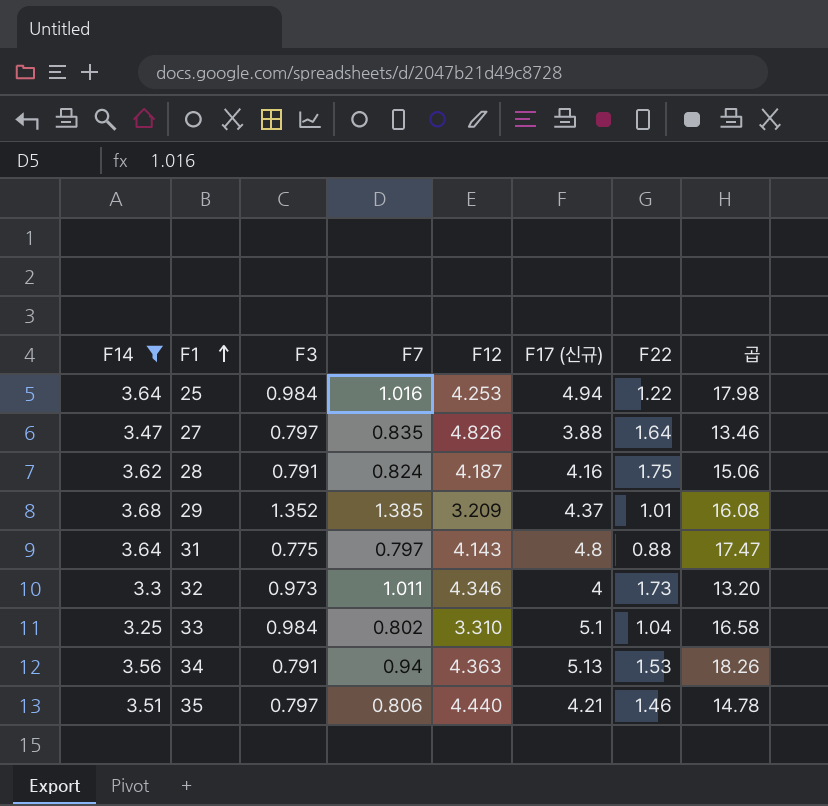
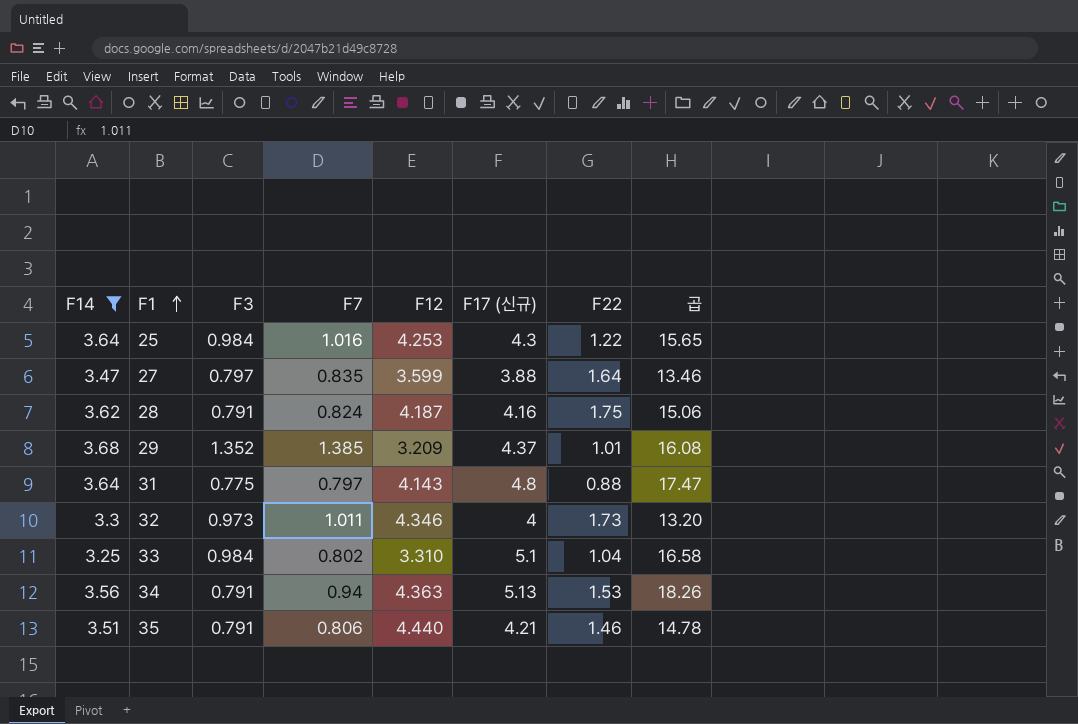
25 | F17 (신규): 4.94 -> 4.3
25 | 곱: 17.98 -> 15.65
27 | F12: 4.826 -> 3.599
35 | F3: 0.797 -> 0.791

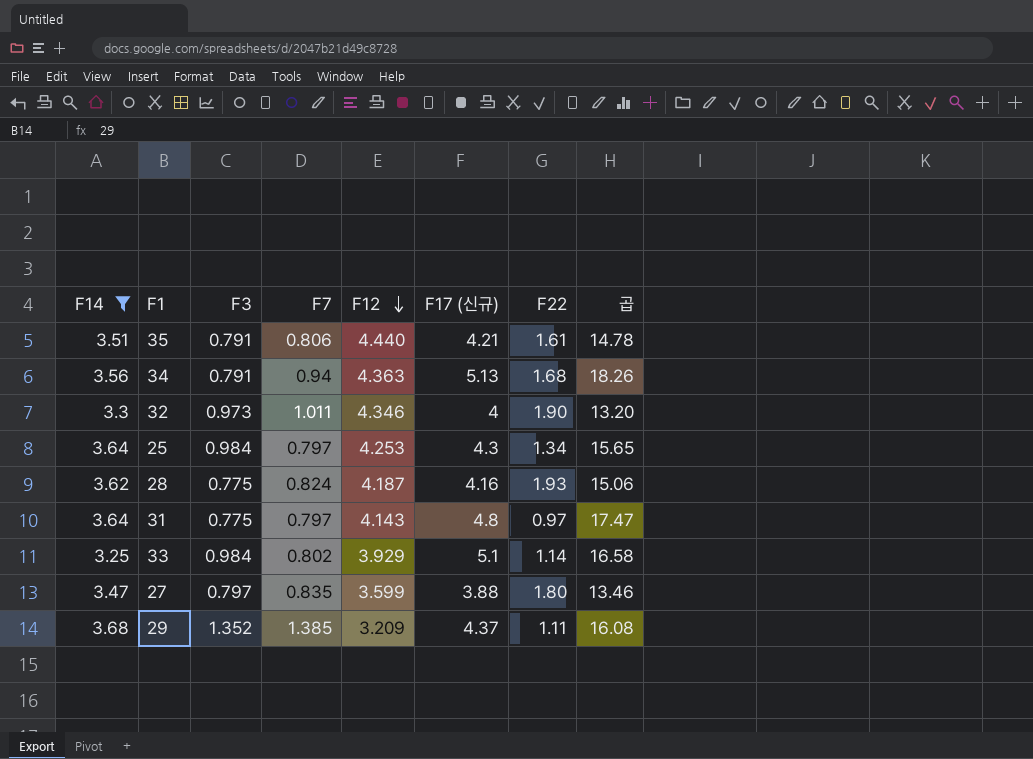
row order: F1 ascending -> F12 descending
35 | F22: 1.46 -> 1.61
34 | F22: 1.53 -> 1.68
32 | F22: 1.73 -> 1.90
25 | F7: 1.016 -> 0.797
25 | F22: 1.22 -> 1.34
28 | F3: 0.791 -> 0.775
28 | F22: 1.75 -> 1.93
31 | F22: 0.88 -> 0.97
33 | F12: 3.310 -> 3.929
33 | F22: 1.04 -> 1.14
27 | F22: 1.64 -> 1.80
29 | F22: 1.01 -> 1.11

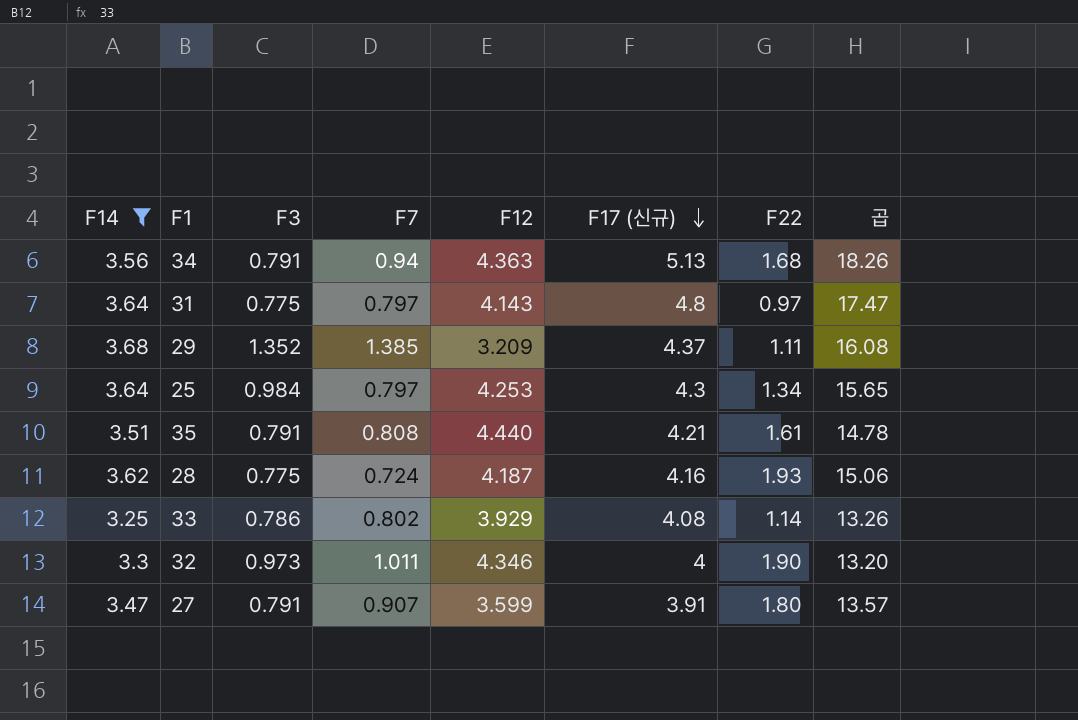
row order: F12 descending -> F17 (신규) descending
35 | F7: 0.806 -> 0.808
28 | F7: 0.824 -> 0.724
33 | F3: 0.984 -> 0.786
33 | F17 (신규): 5.1 -> 4.08
33 | 곱: 16.58 -> 13.26
27 | F3: 0.797 -> 0.791
27 | F7: 0.835 -> 0.907
27 | F17 (신규): 3.88 -> 3.91
27 | 곱: 13.46 -> 13.57

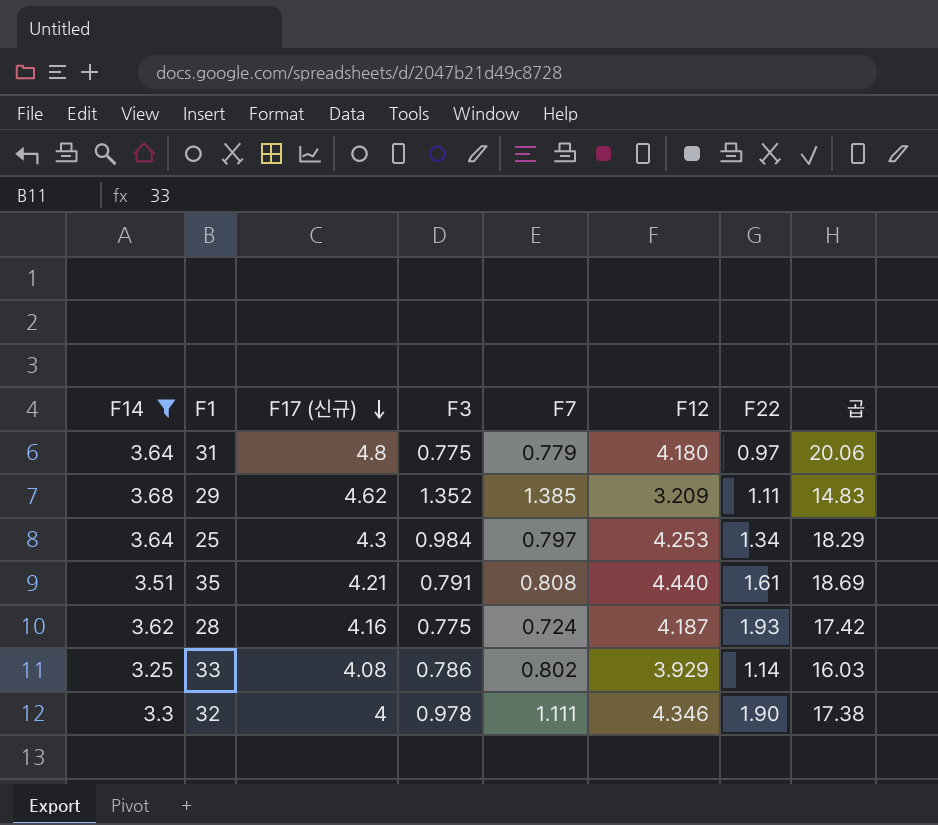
column F17 (신규) | position: 6 -> 3
column 곱 | formula: [F14] * [F17 (신규)] -> [F17 (신규)] * [F12]
row 34: 3.56 | 0.791 | 0.94 | 4.363 | 5.13 | 1.68 | 18.26 -> none
row 27: 3.47 | 0.791 | 0.907 | 3.599 | 3.91 | 1.80 | 13.57 -> none
31 | F7: 0.797 -> 0.779
31 | F12: 4.143 -> 4.180
29 | F17 (신규): 4.37 -> 4.62
32 | F3: 0.973 -> 0.978
32 | F7: 1.011 -> 1.111

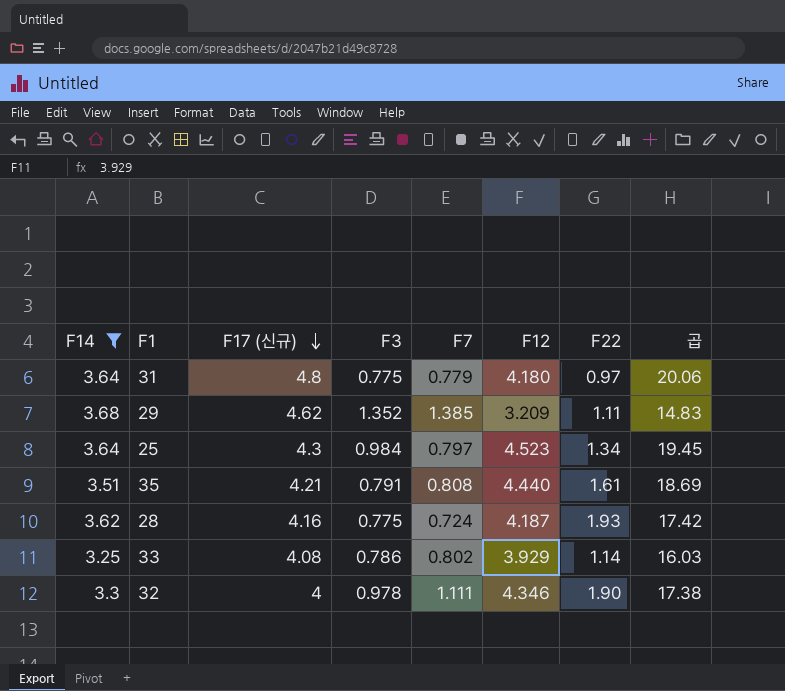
25 | F12: 4.253 -> 4.523
25 | 곱: 18.29 -> 19.45

